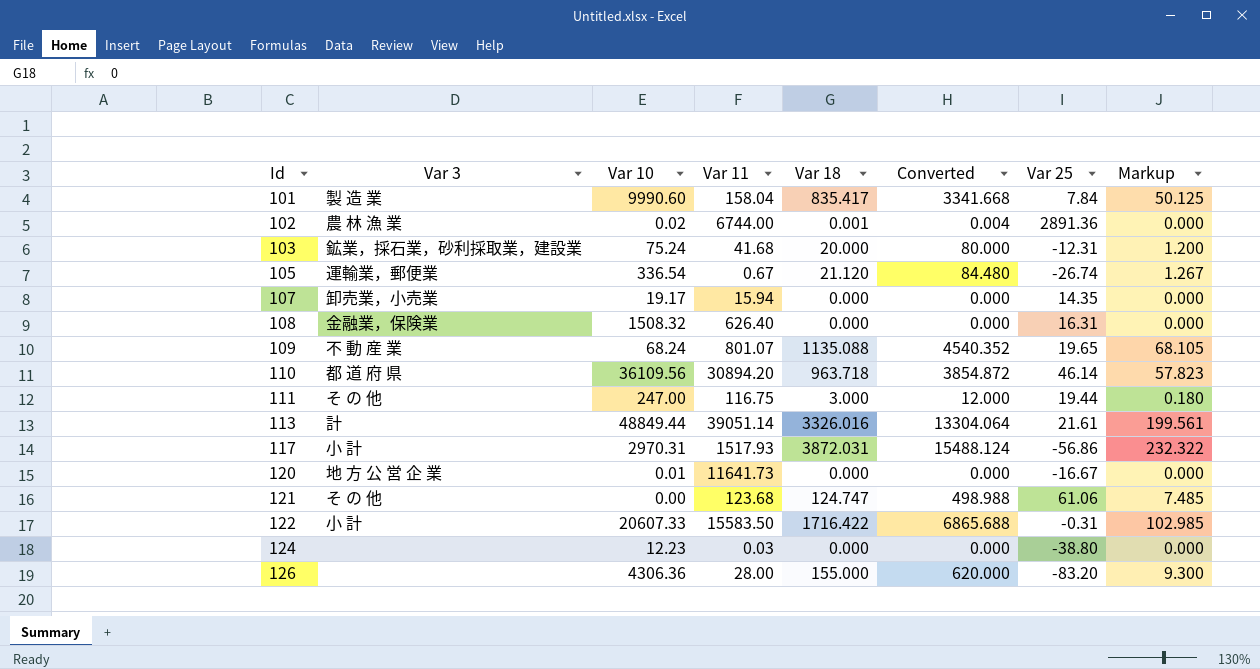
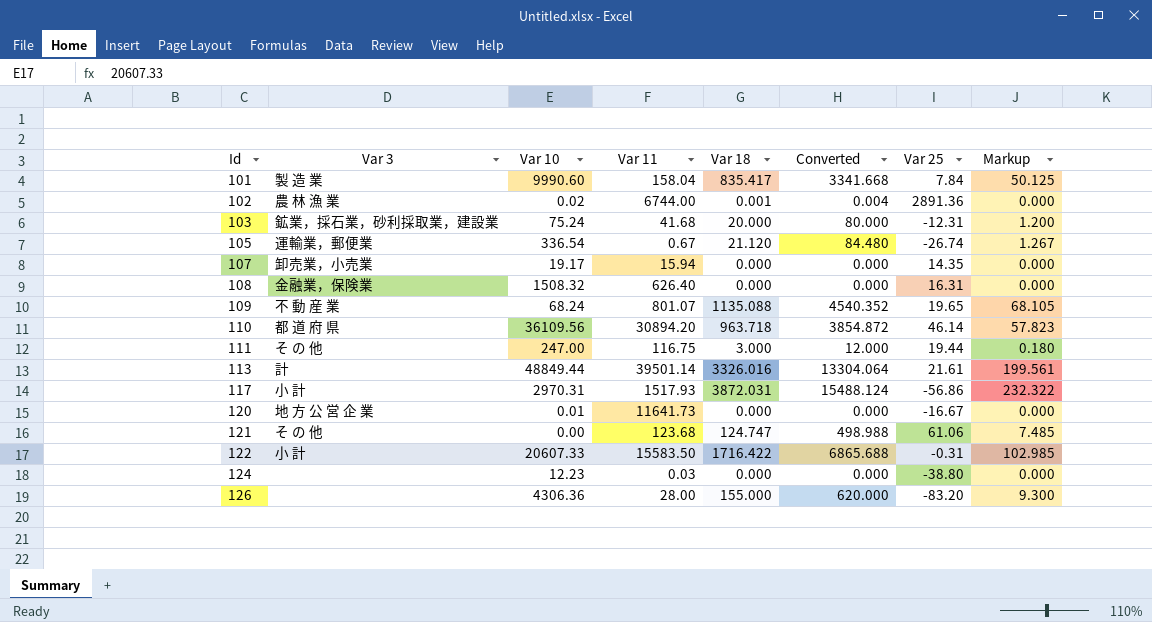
113 | Var 11: 39051.14 -> 39501.14

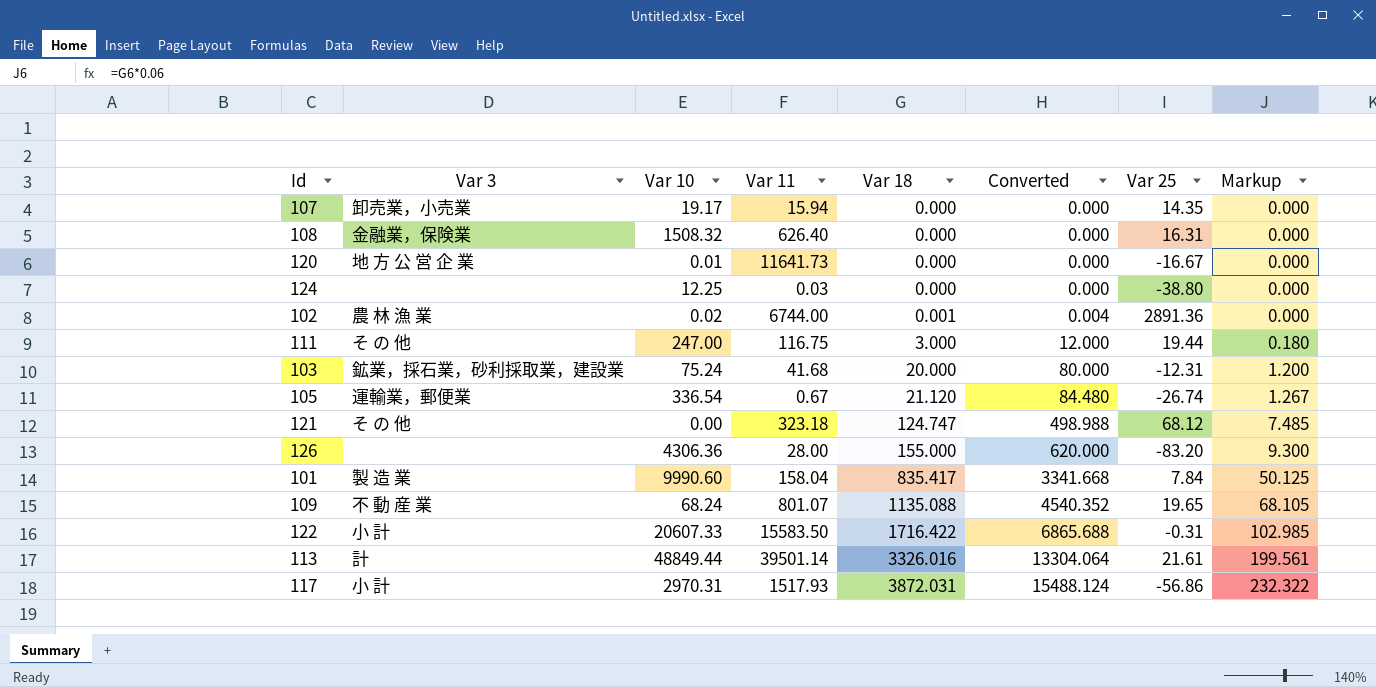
row order: Id ascending -> Var 18 ascending
row 110: 都 道 府 県 | 36109.56 | 30894.20 | 963.718 | 3854.872 | 46.14 | 57.823 -> none
124 | Var 10: 12.23 -> 12.25
121 | Var 11: 123.68 -> 323.18
121 | Var 25: 61.06 -> 68.12

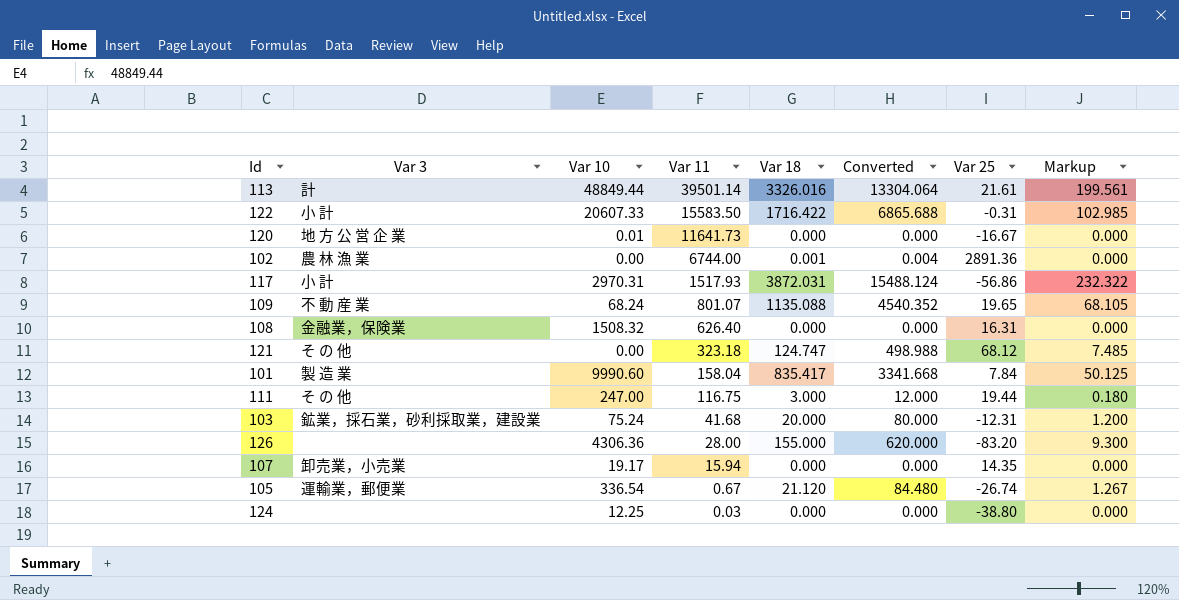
row order: Var 18 ascending -> Var 11 descending
102 | Var 10: 0.02 -> 0.00

